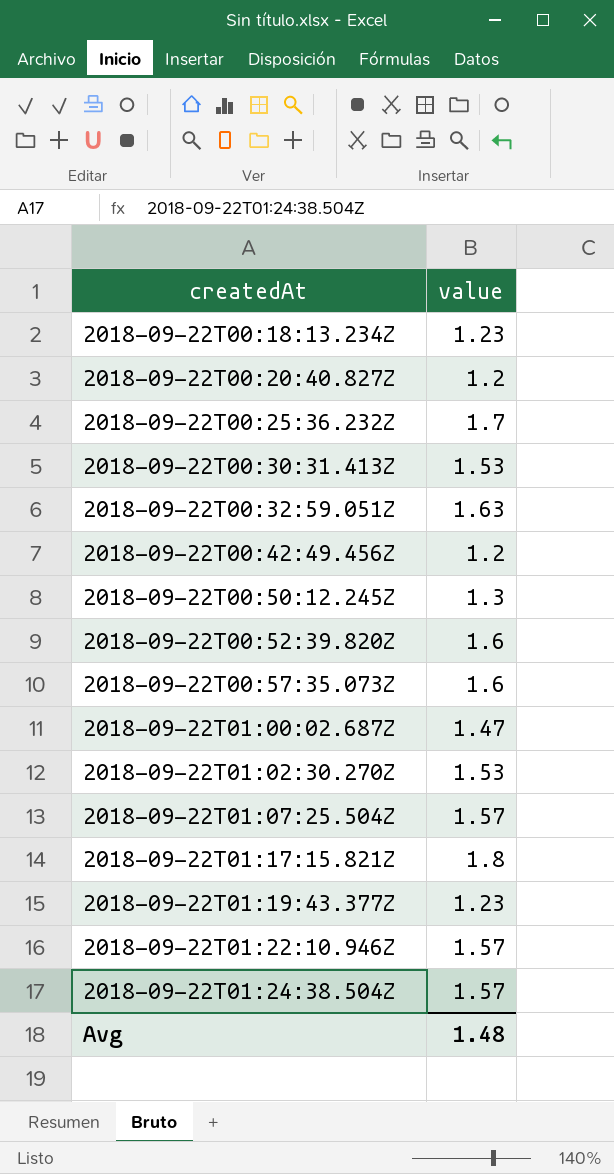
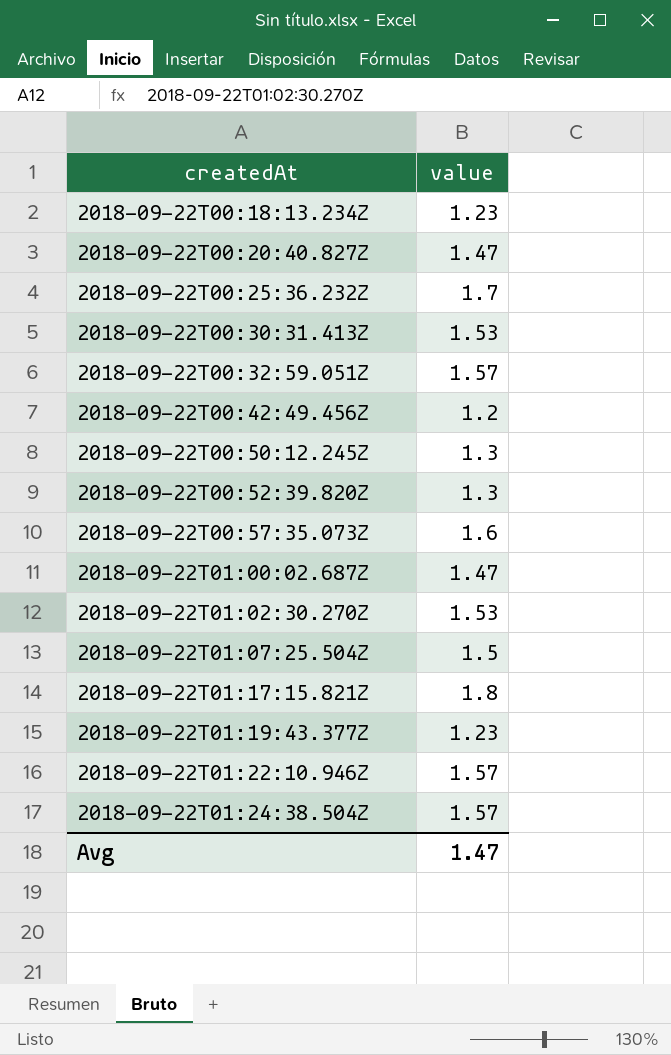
2018-09-22T00:20:40.827Z | value: 1.2 -> 1.47
2018-09-22T00:32:59.051Z | value: 1.63 -> 1.57
2018-09-22T00:52:39.820Z | value: 1.6 -> 1.3
2018-09-22T01:07:25.504Z | value: 1.57 -> 1.5
Avg | value: 1.48 -> 1.47

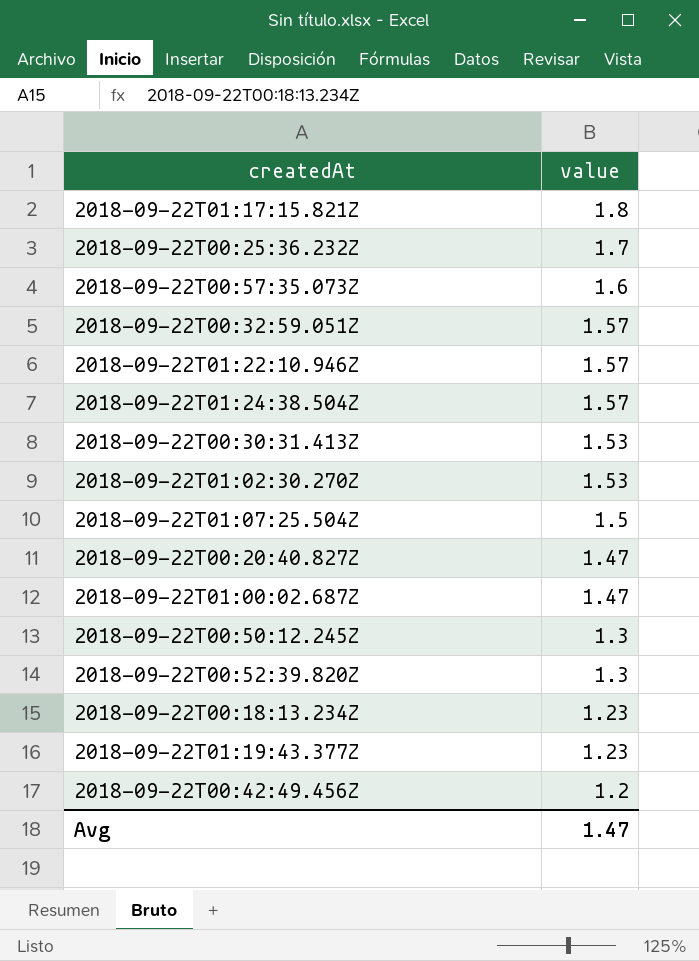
row order: createdAt ascending -> value descending

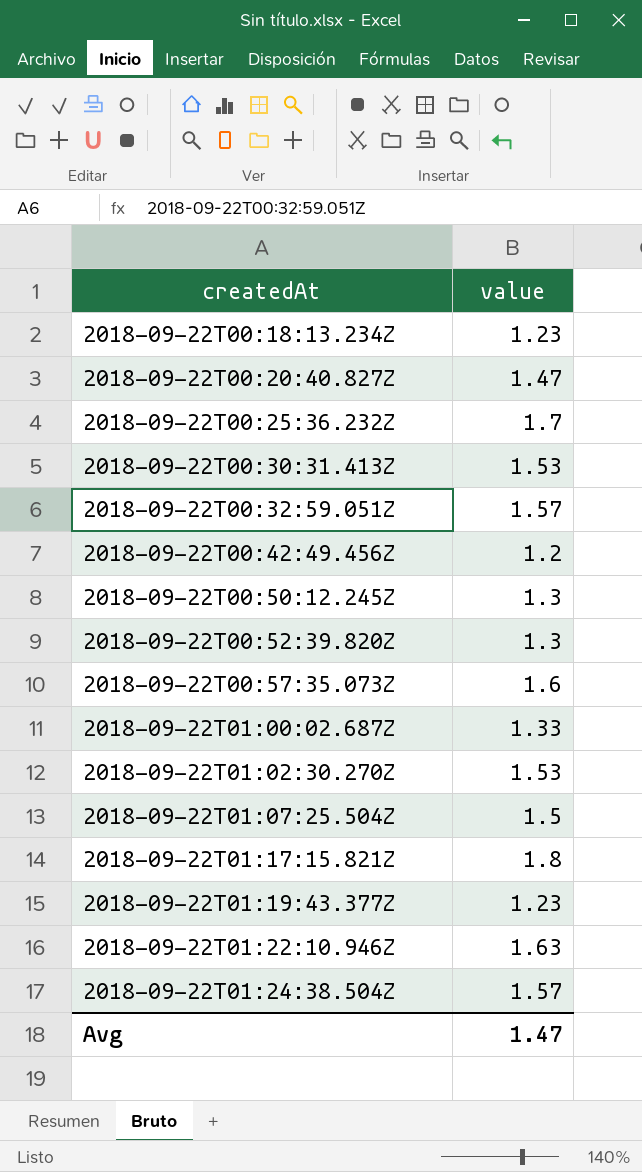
row order: value descending -> createdAt ascending
2018-09-22T01:00:02.687Z | value: 1.47 -> 1.33
2018-09-22T01:22:10.946Z | value: 1.57 -> 1.63

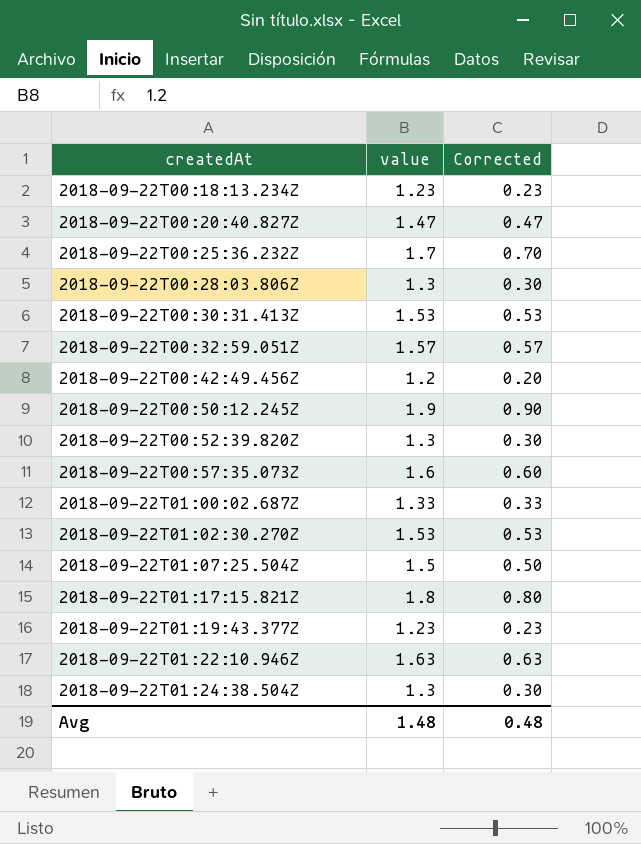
column Corrected | formula: none -> [value] - 1
row 2018-09-22T00:28:03.806Z: none -> 1.3 | 0.30
2018-09-22T00:50:12.245Z | value: 1.3 -> 1.9
2018-09-22T01:24:38.504Z | value: 1.57 -> 1.3
Avg | value: 1.47 -> 1.48

